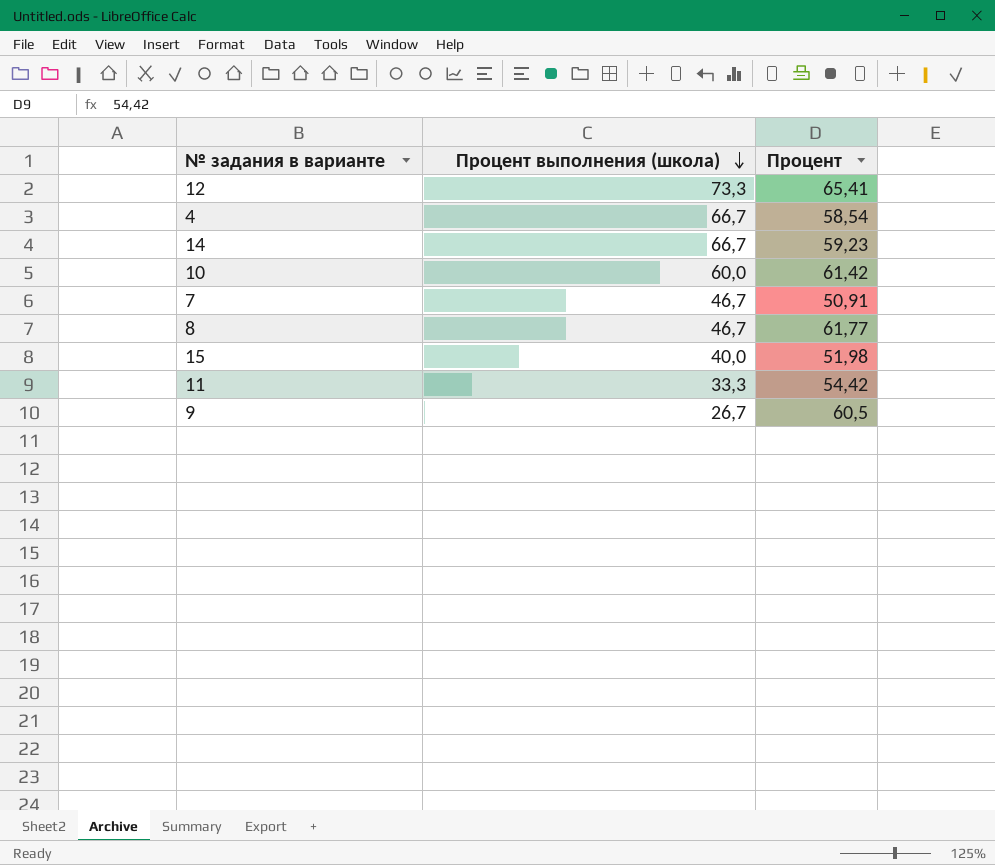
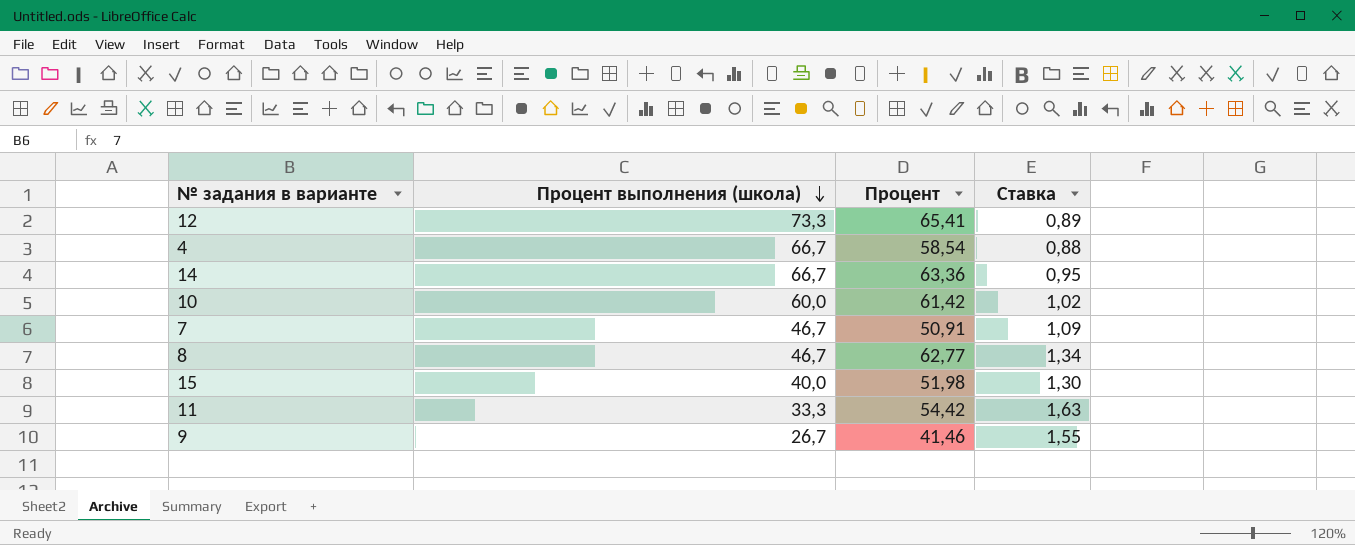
column Ставка | formula: none -> [Процент] / [Процент выполнения (школа)]
14 | Процент: 59,23 -> 63,36
8 | Процент: 61,77 -> 62,77
9 | Процент: 60,5 -> 41,46

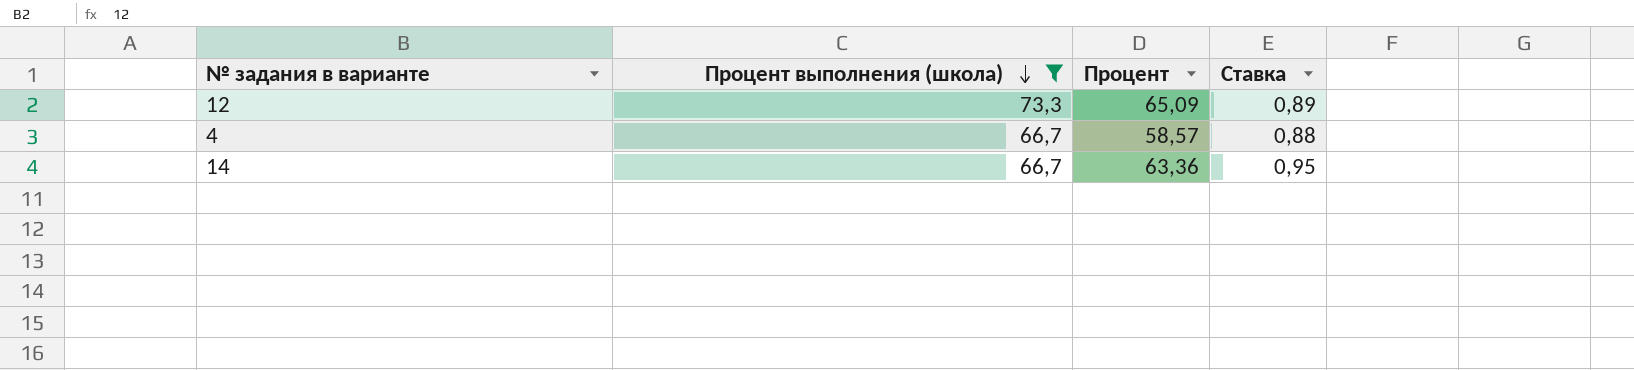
filter: none -> Процент выполнения (школа) >= 66,7
12 | Процент: 65,41 -> 65,09
4 | Процент: 58,54 -> 58,57

